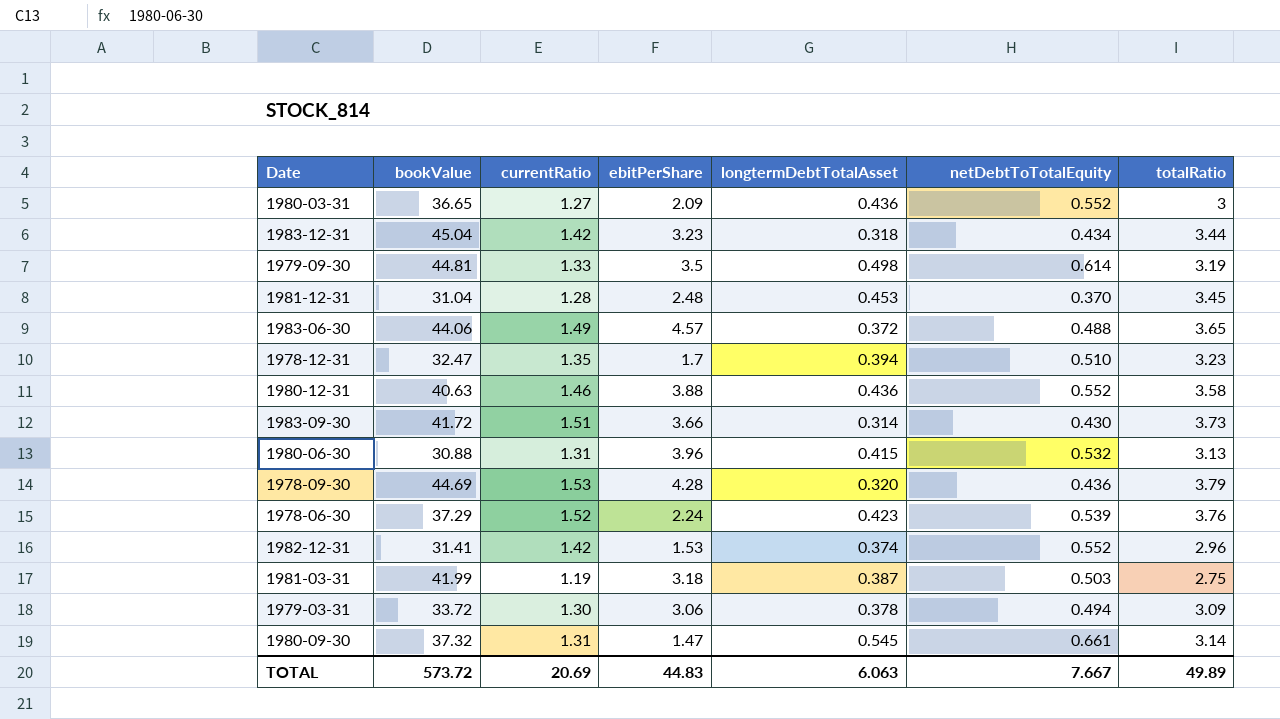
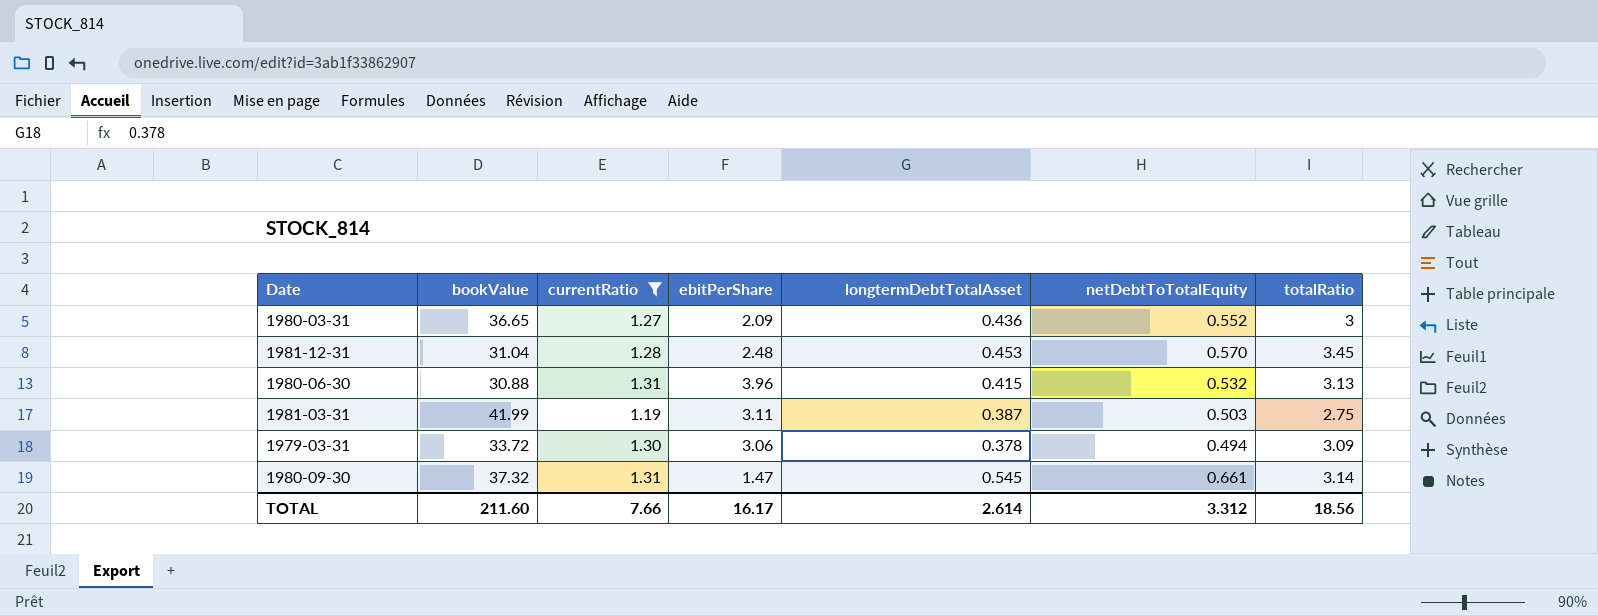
filter: none -> currentRatio <= 1.31
1981-12-31 | netDebtToTotalEquity: 0.370 -> 0.570
1981-03-31 | ebitPerShare: 3.18 -> 3.11
TOTAL | bookValue: 573.72 -> 211.60
TOTAL | currentRatio: 20.69 -> 7.66
TOTAL | ebitPerShare: 44.83 -> 16.17
TOTAL | longtermDebtTotalAsset: 6.063 -> 2.614
TOTAL | netDebtToTotalEquity: 7.667 -> 3.312
TOTAL | totalRatio: 49.89 -> 18.56

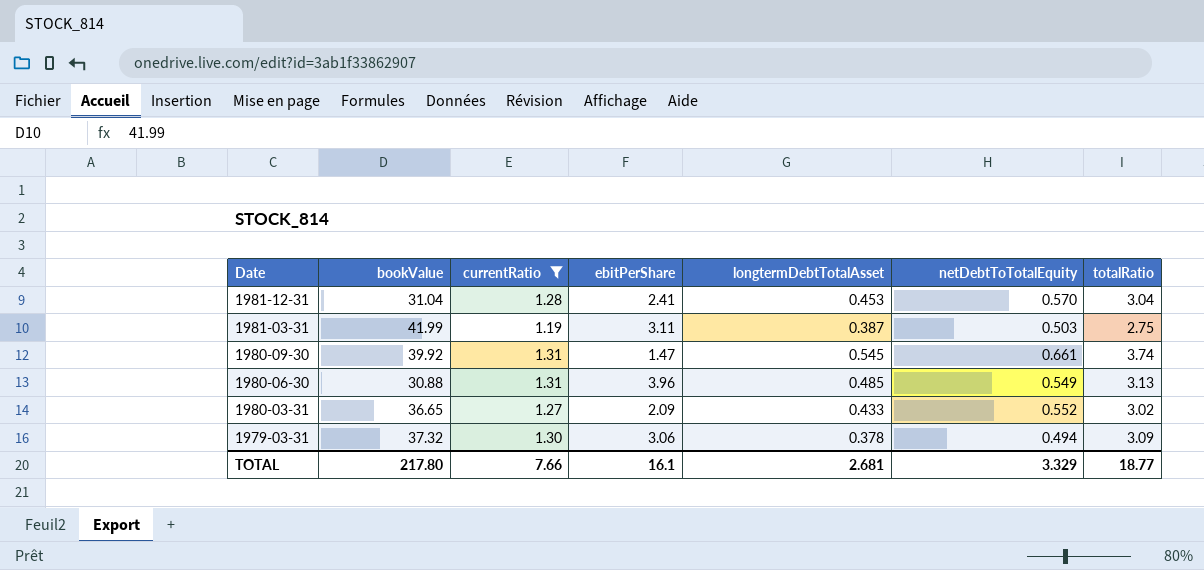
row order: none -> Date descending
1981-12-31 | ebitPerShare: 2.48 -> 2.41
1981-12-31 | totalRatio: 3.45 -> 3.04
1980-09-30 | bookValue: 37.32 -> 39.92
1980-09-30 | totalRatio: 3.14 -> 3.74
1980-06-30 | longtermDebtTotalAsset: 0.415 -> 0.485
1980-06-30 | netDebtToTotalEquity: 0.532 -> 0.549
1980-03-31 | longtermDebtTotalAsset: 0.436 -> 0.433
1980-03-31 | totalRatio: 3 -> 3.02
1979-03-31 | bookValue: 33.72 -> 37.32
TOTAL | bookValue: 211.60 -> 217.80
TOTAL | ebitPerShare: 16.17 -> 16.1
TOTAL | longtermDebtTotalAsset: 2.614 -> 2.681
TOTAL | netDebtToTotalEquity: 3.312 -> 3.329
TOTAL | totalRatio: 18.56 -> 18.77

